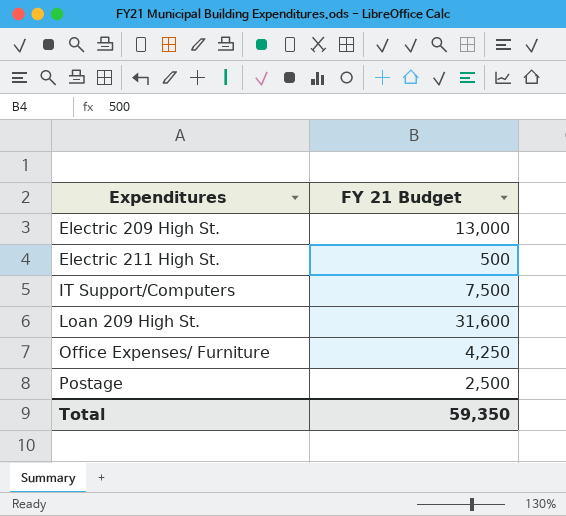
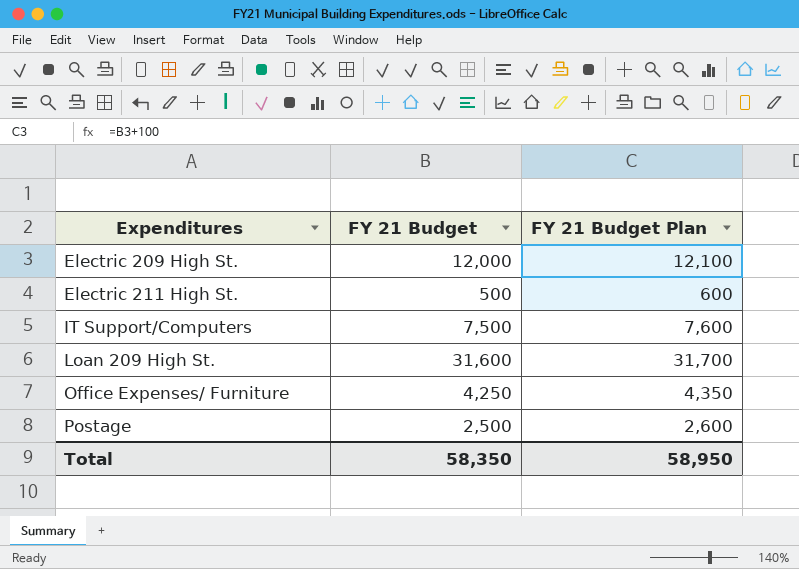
column FY 21 Budget Plan | formula: none -> [FY 21 Budget] + 100
Electric 209 High St. | FY 21 Budget: 13,000 -> 12,000
Total | FY 21 Budget: 59,350 -> 58,350

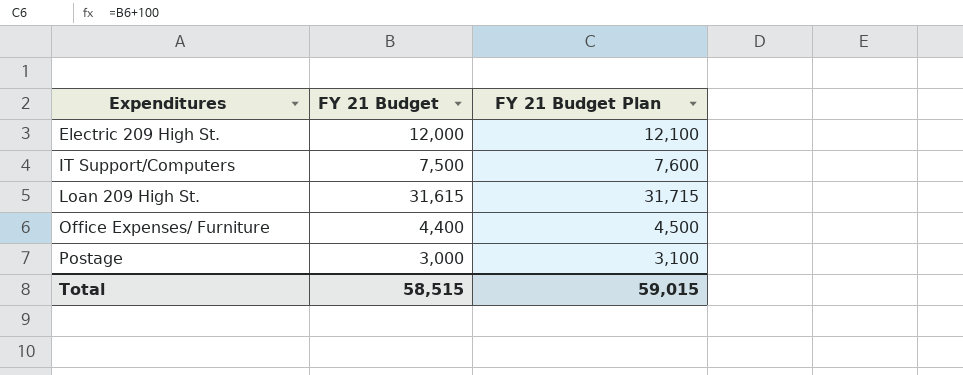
row Electric 211 High St.: 500 | 600 -> none
Loan 209 High St. | FY 21 Budget: 31,600 -> 31,615
Loan 209 High St. | FY 21 Budget Plan: 31,700 -> 31,715
Office Expenses/ Furniture | FY 21 Budget: 4,250 -> 4,400
Office Expenses/ Furniture | FY 21 Budget Plan: 4,350 -> 4,500
Postage | FY 21 Budget: 2,500 -> 3,000
Postage | FY 21 Budget Plan: 2,600 -> 3,100
Total | FY 21 Budget: 58,350 -> 58,515
Total | FY 21 Budget Plan: 58,950 -> 59,015

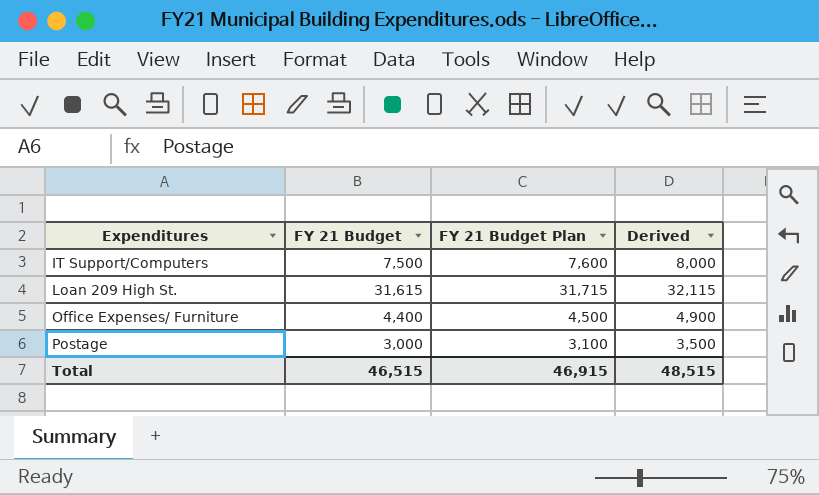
column Derived | formula: none -> [FY 21 Budget] + 500
row Electric 209 High St.: 12,000 | 12,100 -> none
Total | FY 21 Budget: 58,515 -> 46,515
Total | FY 21 Budget Plan: 59,015 -> 46,915

